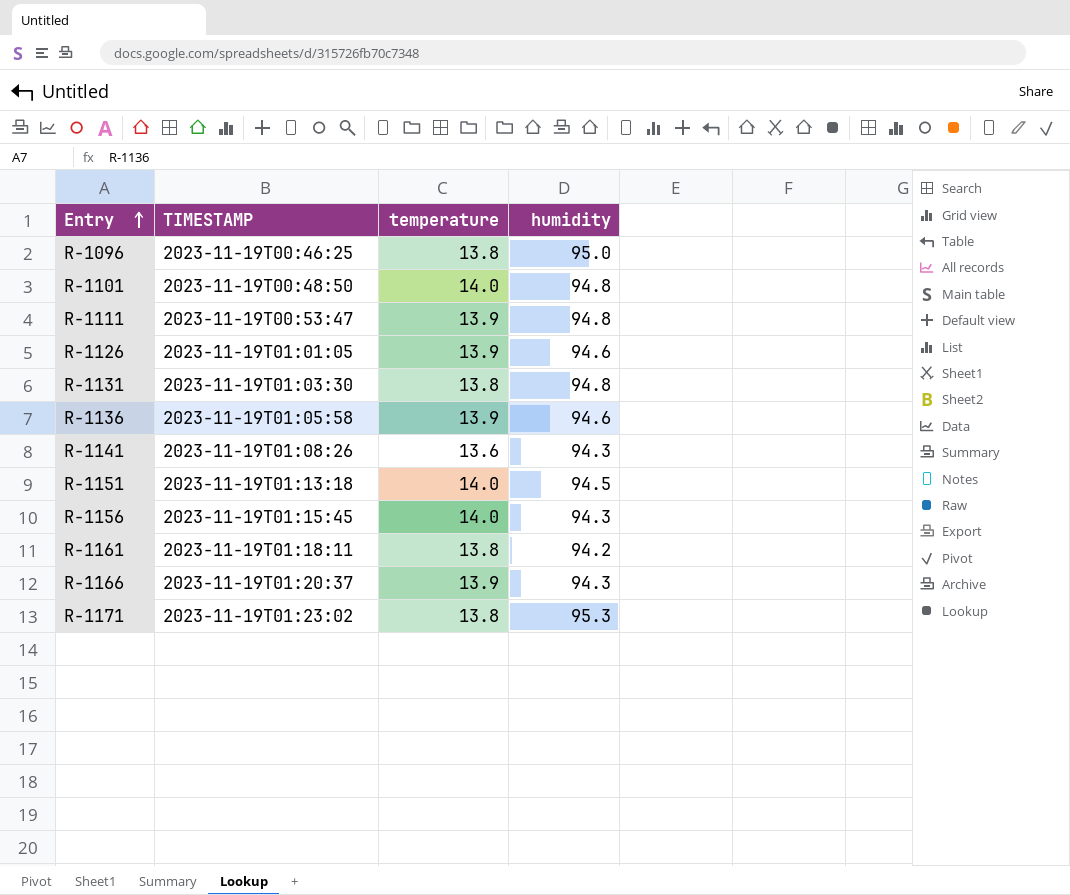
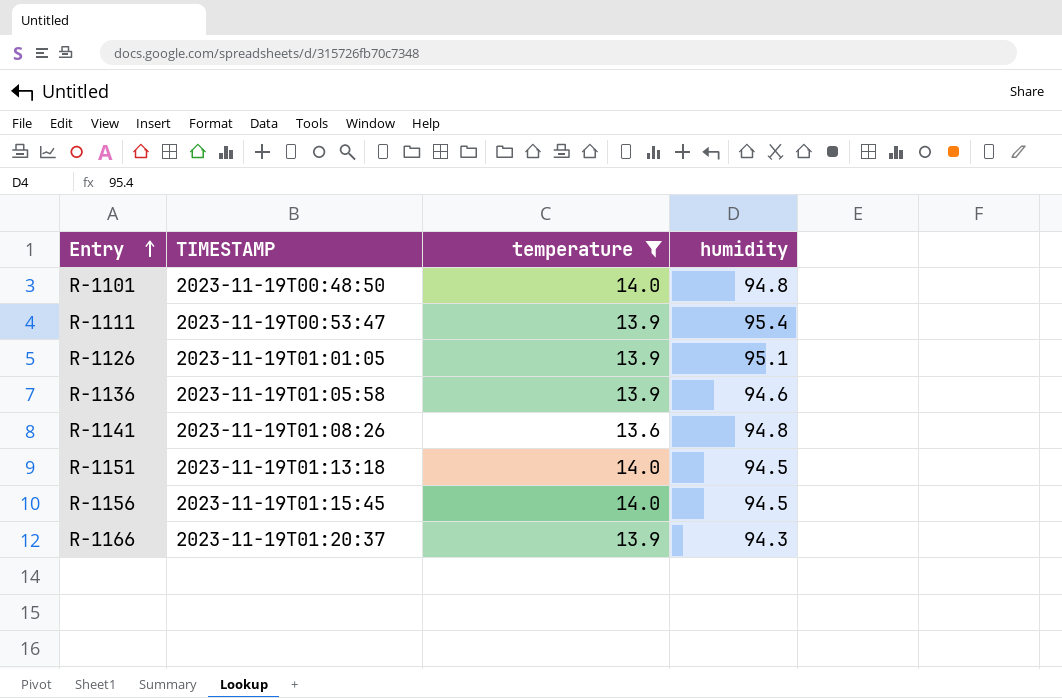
filter: none -> temperature != 13.8
R-1111 | humidity: 94.8 -> 95.4
R-1126 | humidity: 94.6 -> 95.1
R-1141 | humidity: 94.3 -> 94.8
R-1156 | humidity: 94.3 -> 94.5

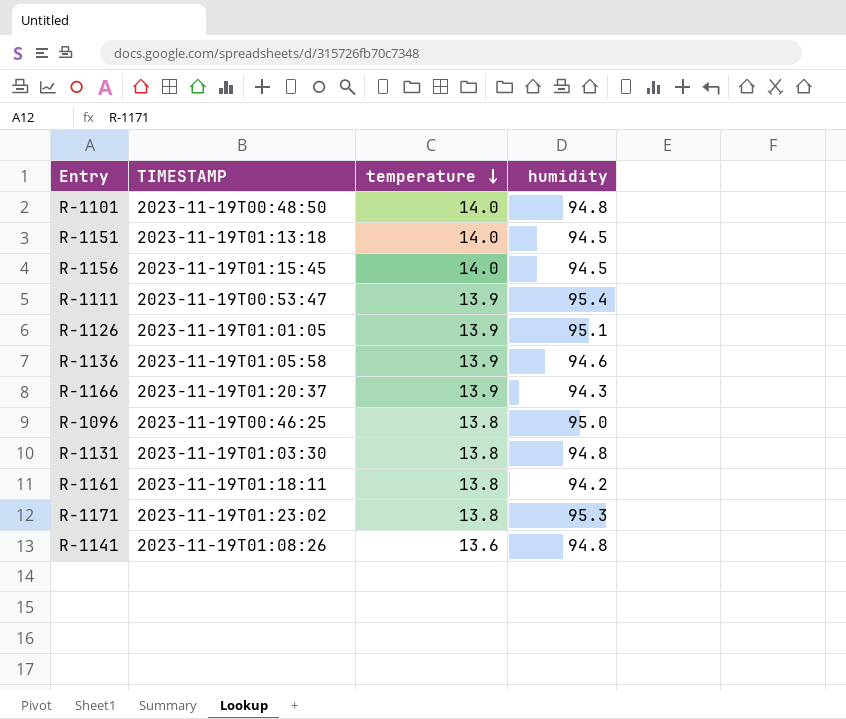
filter: temperature != 13.8 -> none
row order: Entry ascending -> temperature descending

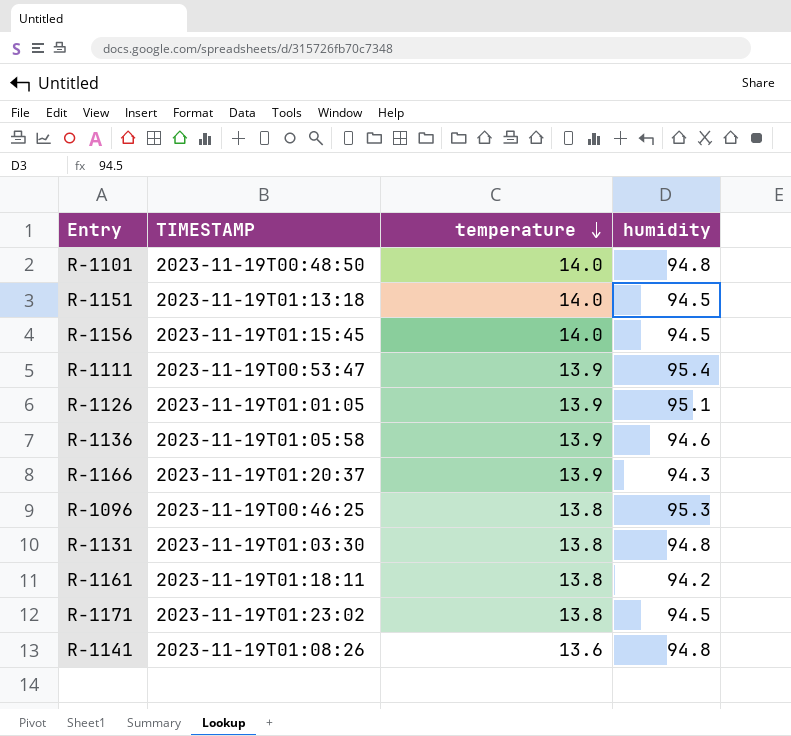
R-1096 | humidity: 95.0 -> 95.3
R-1171 | humidity: 95.3 -> 94.5

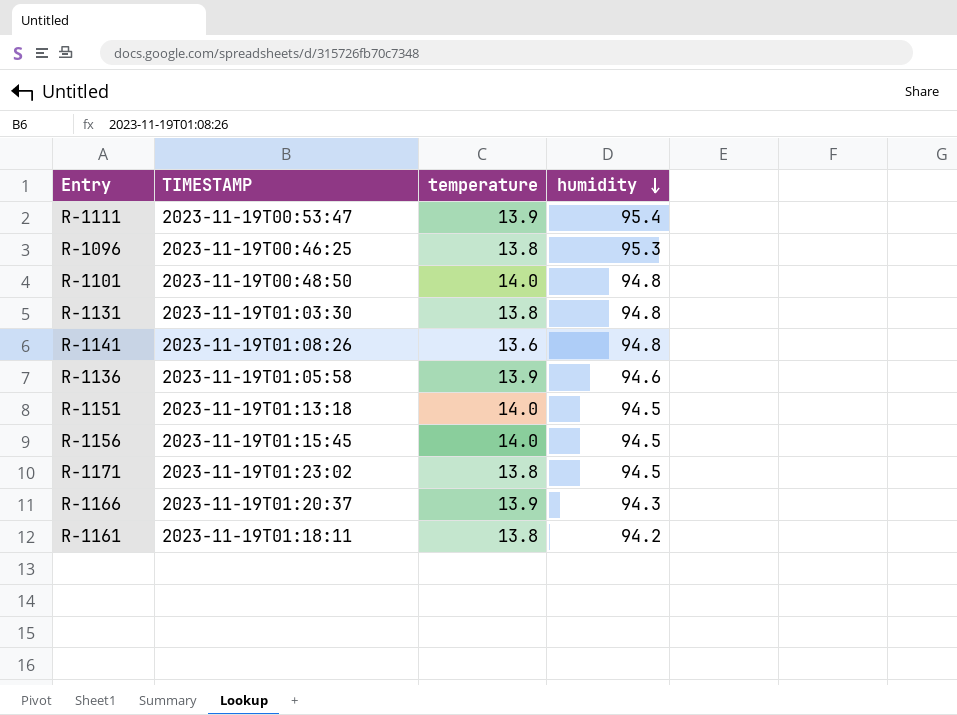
row order: temperature descending -> humidity descending
row R-1126: 2023-11-19T01:01:05 | 13.9 | 95.1 -> none

